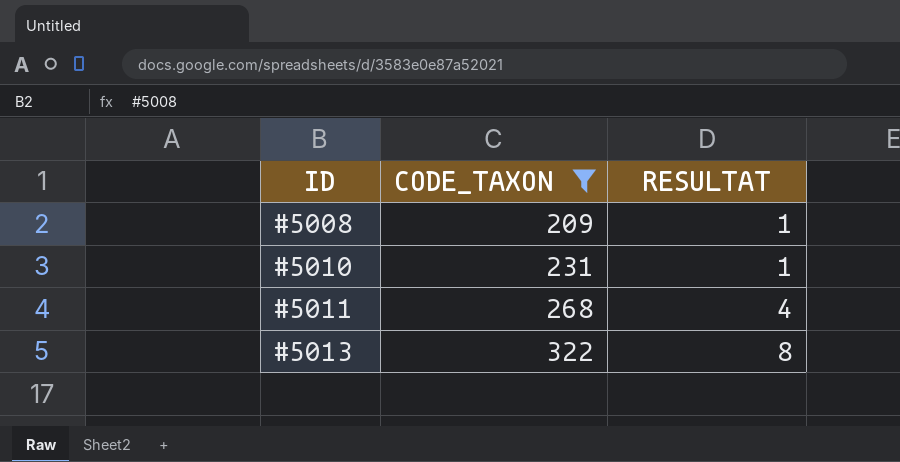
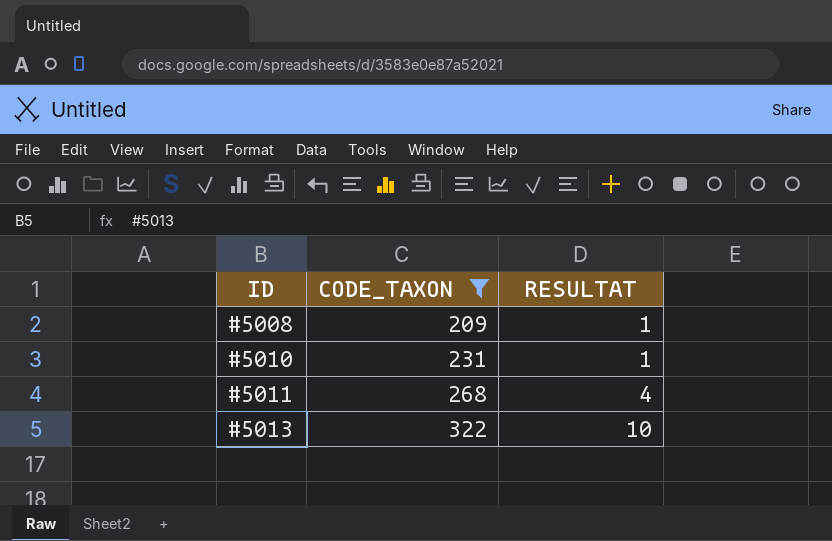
#5013 | RESULTAT: 8 -> 10

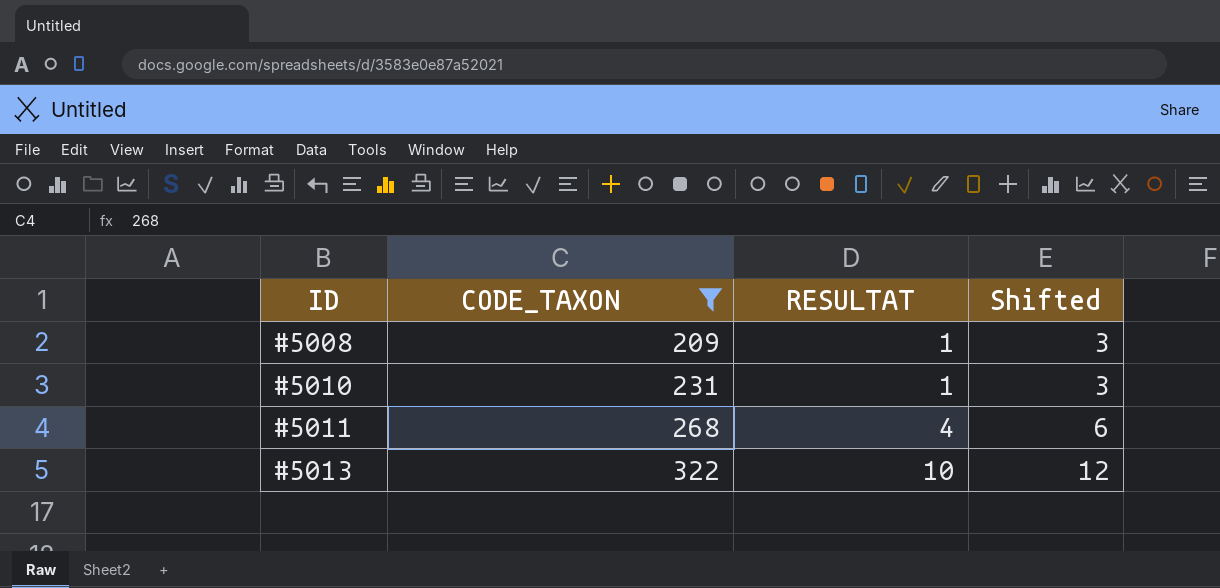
column Shifted | formula: none -> [RESULTAT] + 2

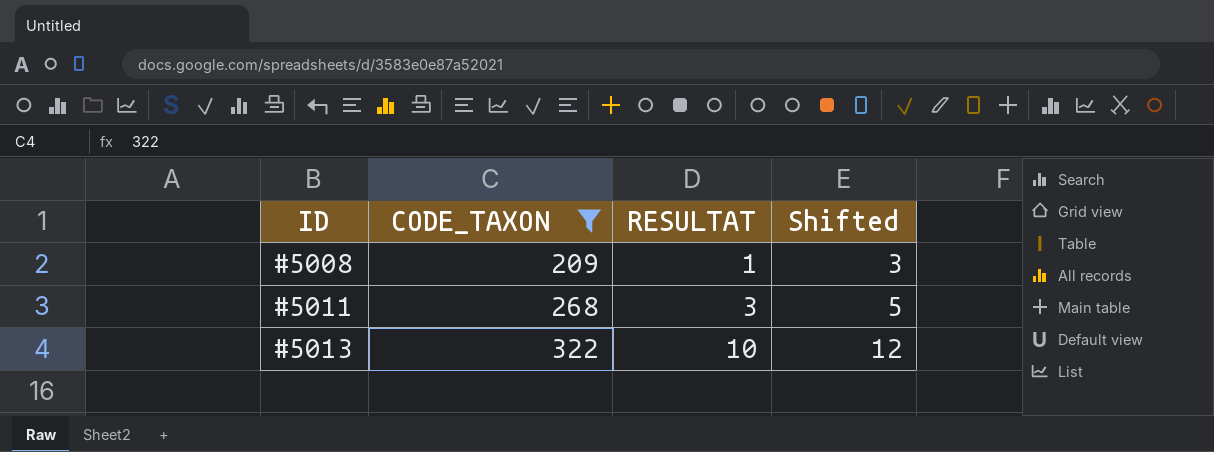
row #5010: 231 | 1 | 3 -> none
#5011 | RESULTAT: 4 -> 3
#5011 | Shifted: 6 -> 5

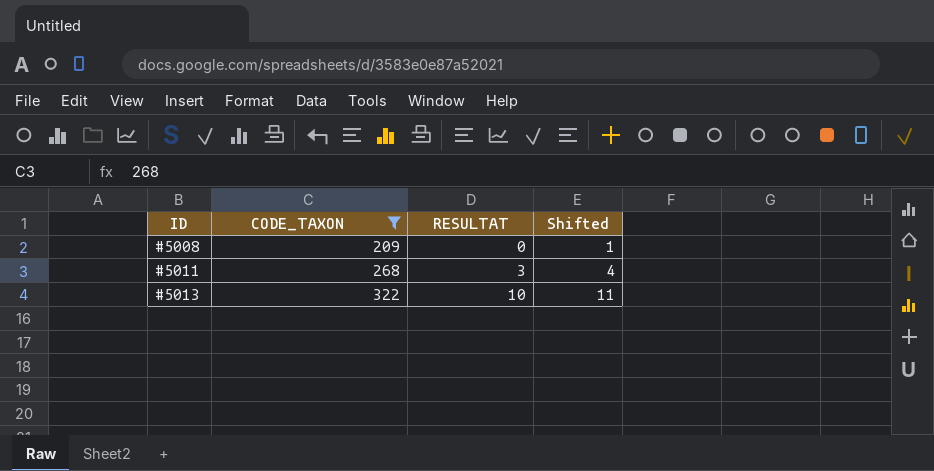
column Shifted | formula: [RESULTAT] + 2 -> [RESULTAT] + 1
#5008 | RESULTAT: 1 -> 0

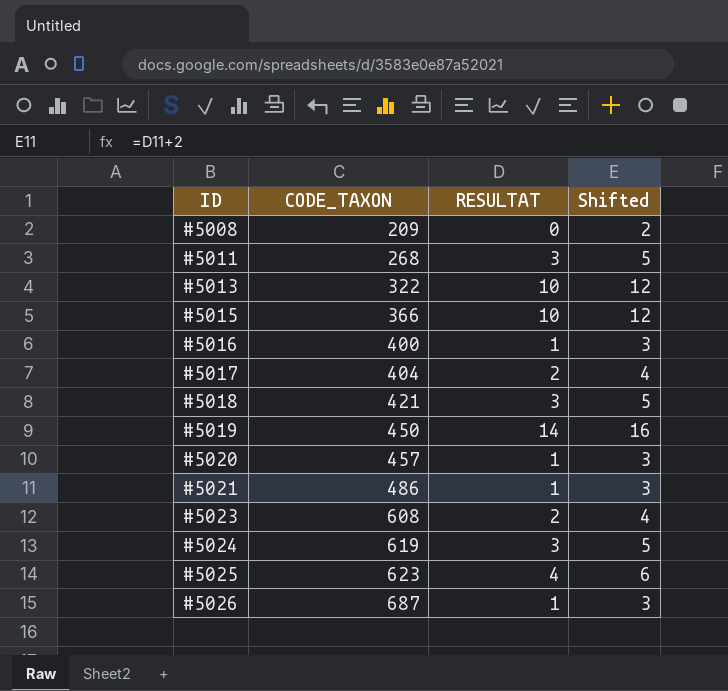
filter: CODE_TAXON <= 322 -> none
column Shifted | formula: [RESULTAT] + 1 -> [RESULTAT] + 2

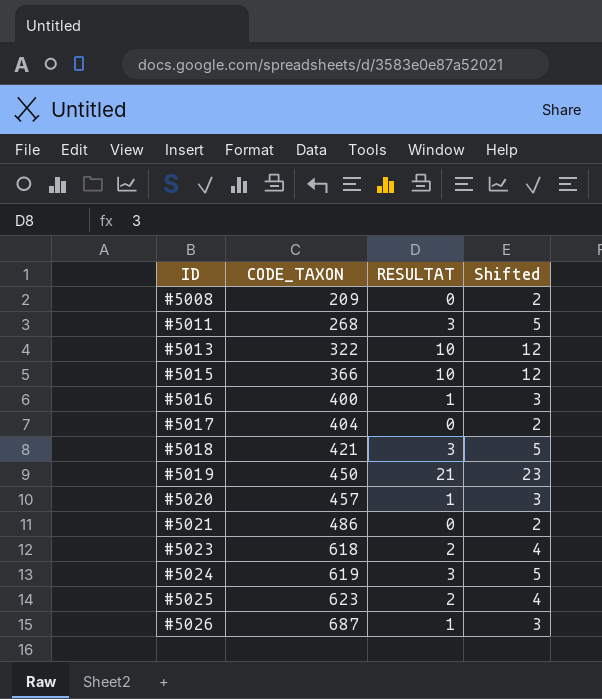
#5017 | RESULTAT: 2 -> 0
#5017 | Shifted: 4 -> 2
#5019 | RESULTAT: 14 -> 21
#5019 | Shifted: 16 -> 23
#5021 | RESULTAT: 1 -> 0
#5021 | Shifted: 3 -> 2
#5023 | CODE_TAXON: 608 -> 618
#5025 | RESULTAT: 4 -> 2
#5025 | Shifted: 6 -> 4

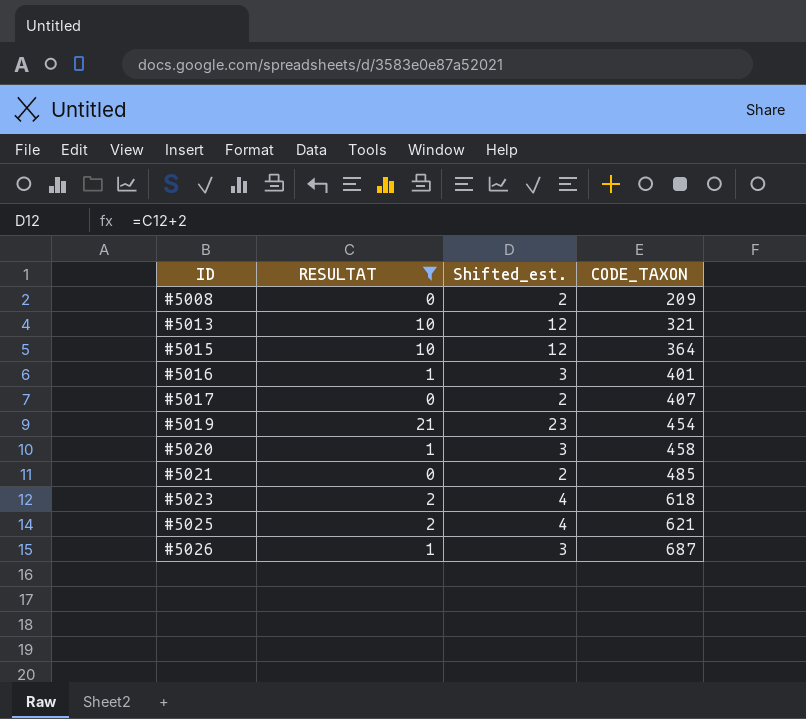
filter: none -> RESULTAT != 3
column name: Shifted -> Shifted_est.
column CODE_TAXON | position: 2 -> 4
#5013 | CODE_TAXON: 322 -> 321
#5015 | CODE_TAXON: 366 -> 364
#5016 | CODE_TAXON: 400 -> 401
#5017 | CODE_TAXON: 404 -> 407
#5019 | CODE_TAXON: 450 -> 454
#5020 | CODE_TAXON: 457 -> 458
#5021 | CODE_TAXON: 486 -> 485
#5025 | CODE_TAXON: 623 -> 621

